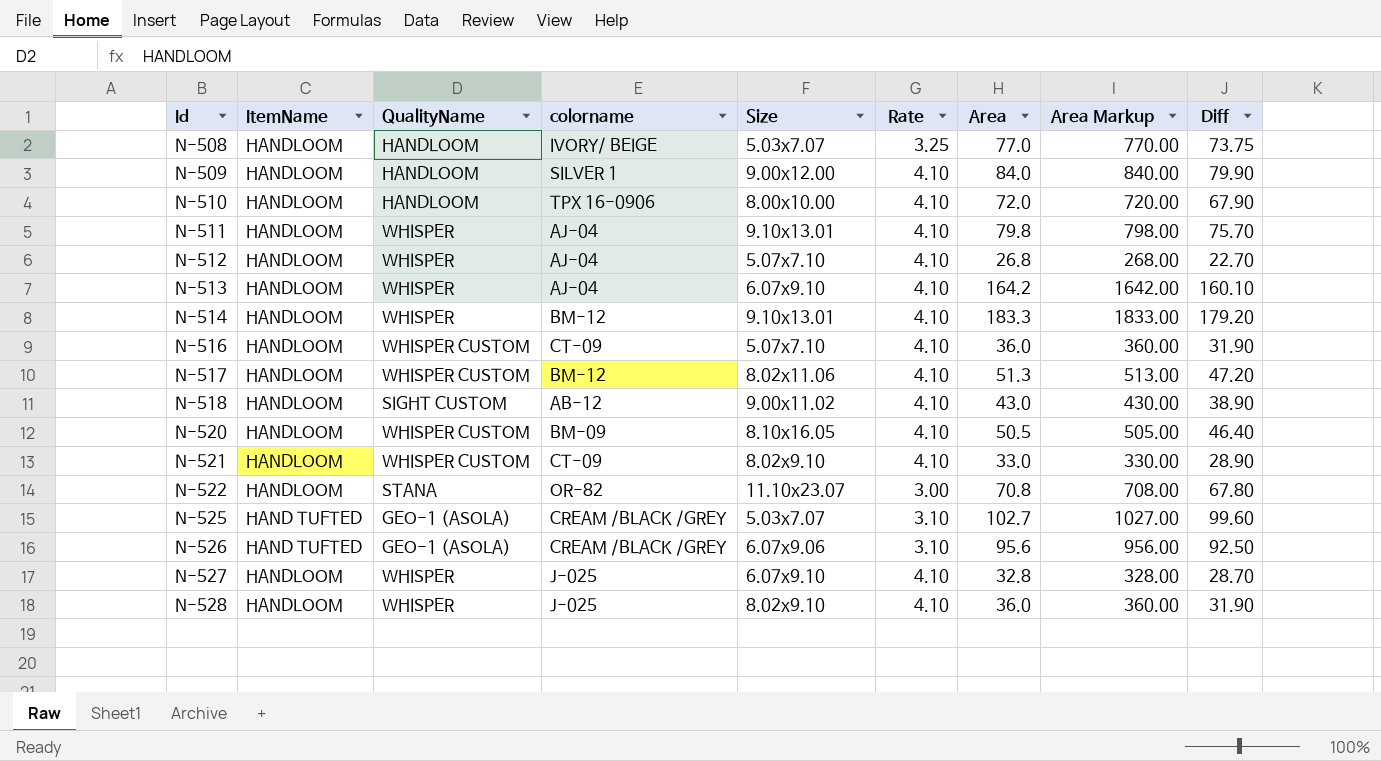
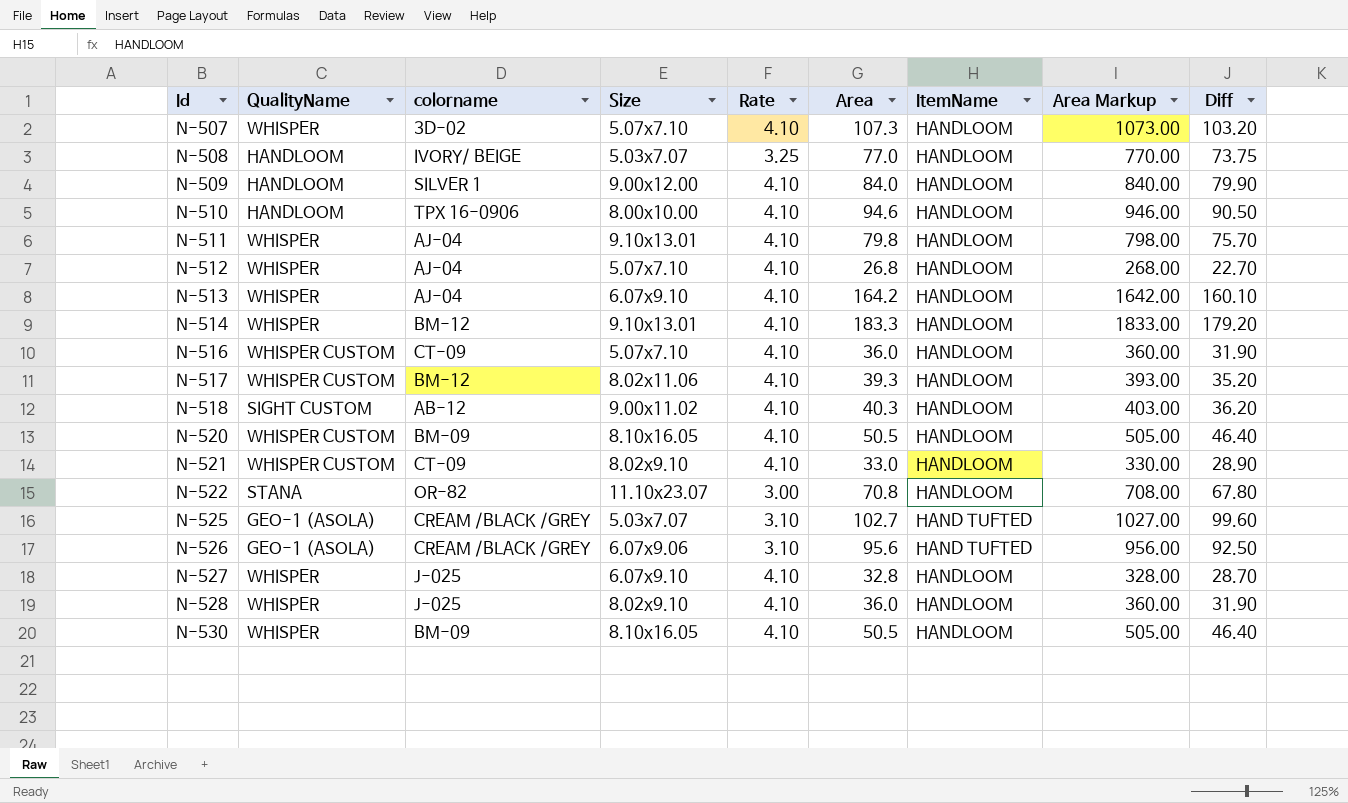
column ItemName | position: 2 -> 7
row N-507: none -> WHISPER | 3D-02 | 5.07x7.10 | 4.10 | 107.3 | HANDLOOM | 1073.00 | 103.20
N-510 | Area: 72.0 -> 94.6
N-510 | Area Markup: 720.00 -> 946.00
N-510 | Diff: 67.90 -> 90.50
N-517 | Area: 51.3 -> 39.3
N-517 | Area Markup: 513.00 -> 393.00
N-517 | Diff: 47.20 -> 35.20
N-518 | Area: 43.0 -> 40.3
N-518 | Area Markup: 430.00 -> 403.00
N-518 | Diff: 38.90 -> 36.20
row N-530: none -> WHISPER | BM-09 | 8.10x16.05 | 4.10 | 50.5 | HANDLOOM | 505.00 | 46.40

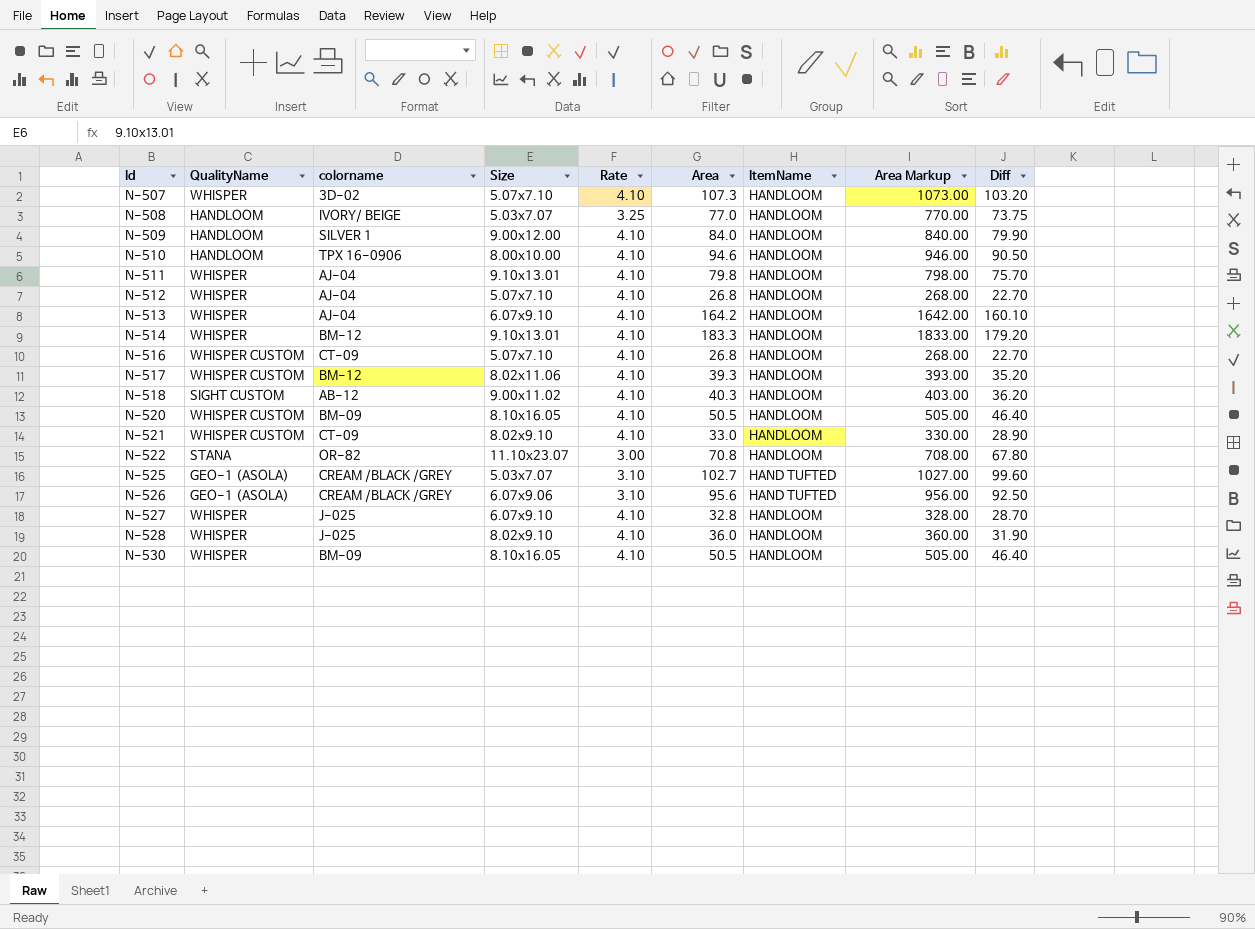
N-516 | Area: 36.0 -> 26.8
N-516 | Area Markup: 360.00 -> 268.00
N-516 | Diff: 31.90 -> 22.70

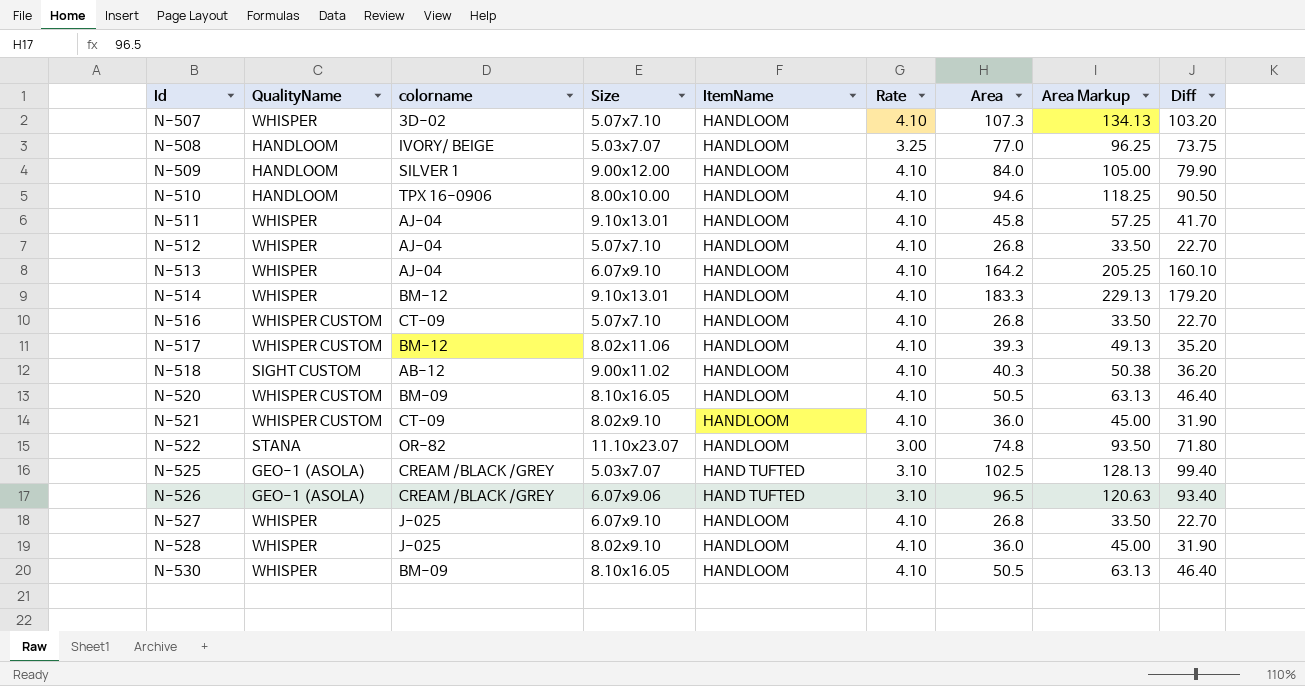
column ItemName | position: 7 -> 5
column Area Markup | formula: [Area] * 10 -> [Area] * 1.25
N-511 | Area: 79.8 -> 45.8
N-511 | Diff: 75.70 -> 41.70
N-521 | Area: 33.0 -> 36.0
N-521 | Diff: 28.90 -> 31.90
N-522 | Area: 70.8 -> 74.8
N-522 | Diff: 67.80 -> 71.80
N-525 | Area: 102.7 -> 102.5
N-525 | Diff: 99.60 -> 99.40
N-526 | Area: 95.6 -> 96.5
N-526 | Diff: 92.50 -> 93.40
N-527 | Area: 32.8 -> 26.8
N-527 | Diff: 28.70 -> 22.70

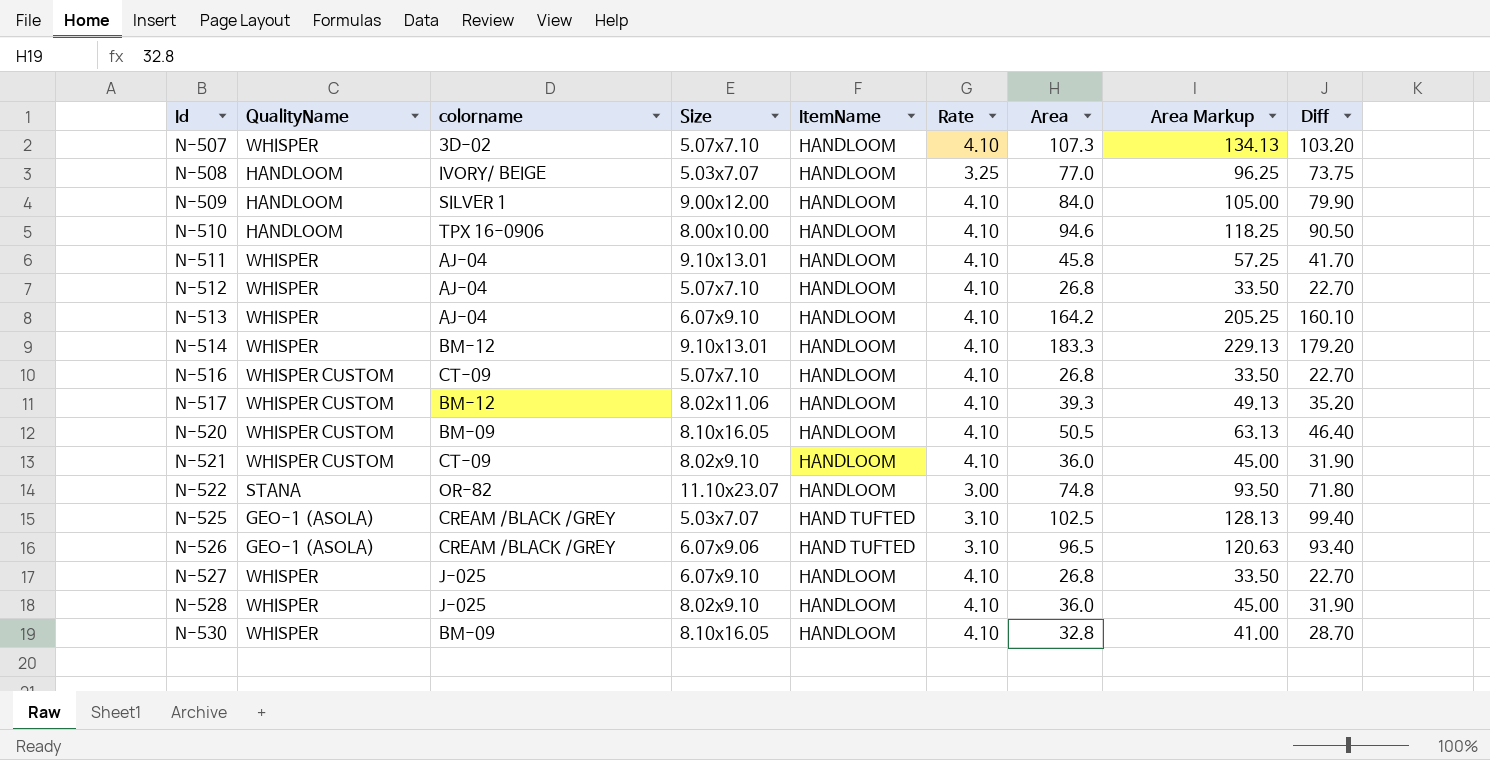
row N-518: SIGHT CUSTOM | AB-12 | 9.00x11.02 | HANDLOOM | 4.10 | 40.3 | 50.38 | 36.20 -> none
N-530 | Area: 50.5 -> 32.8
N-530 | Area Markup: 63.13 -> 41.00
N-530 | Diff: 46.40 -> 28.70

